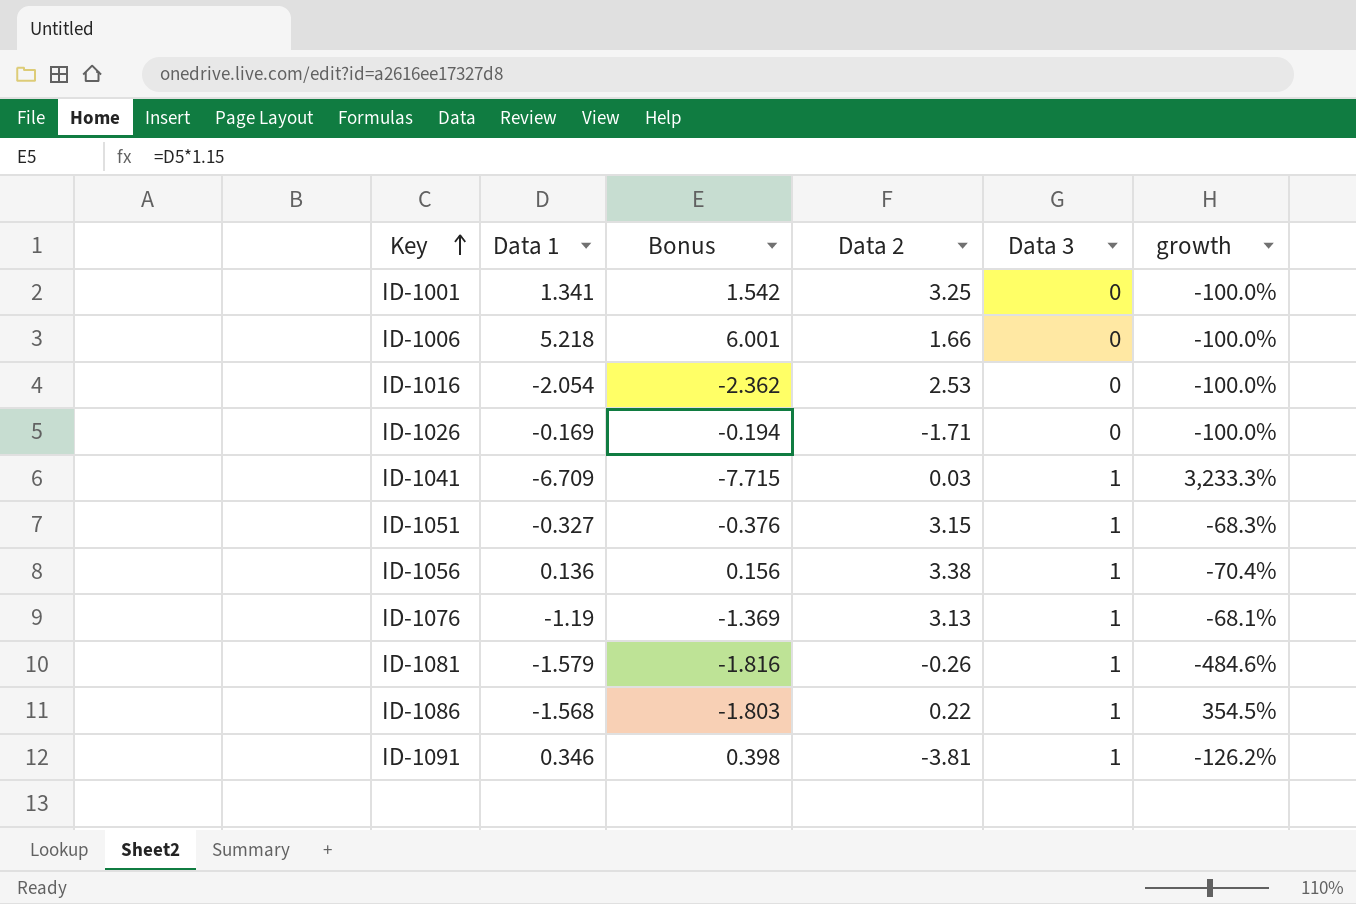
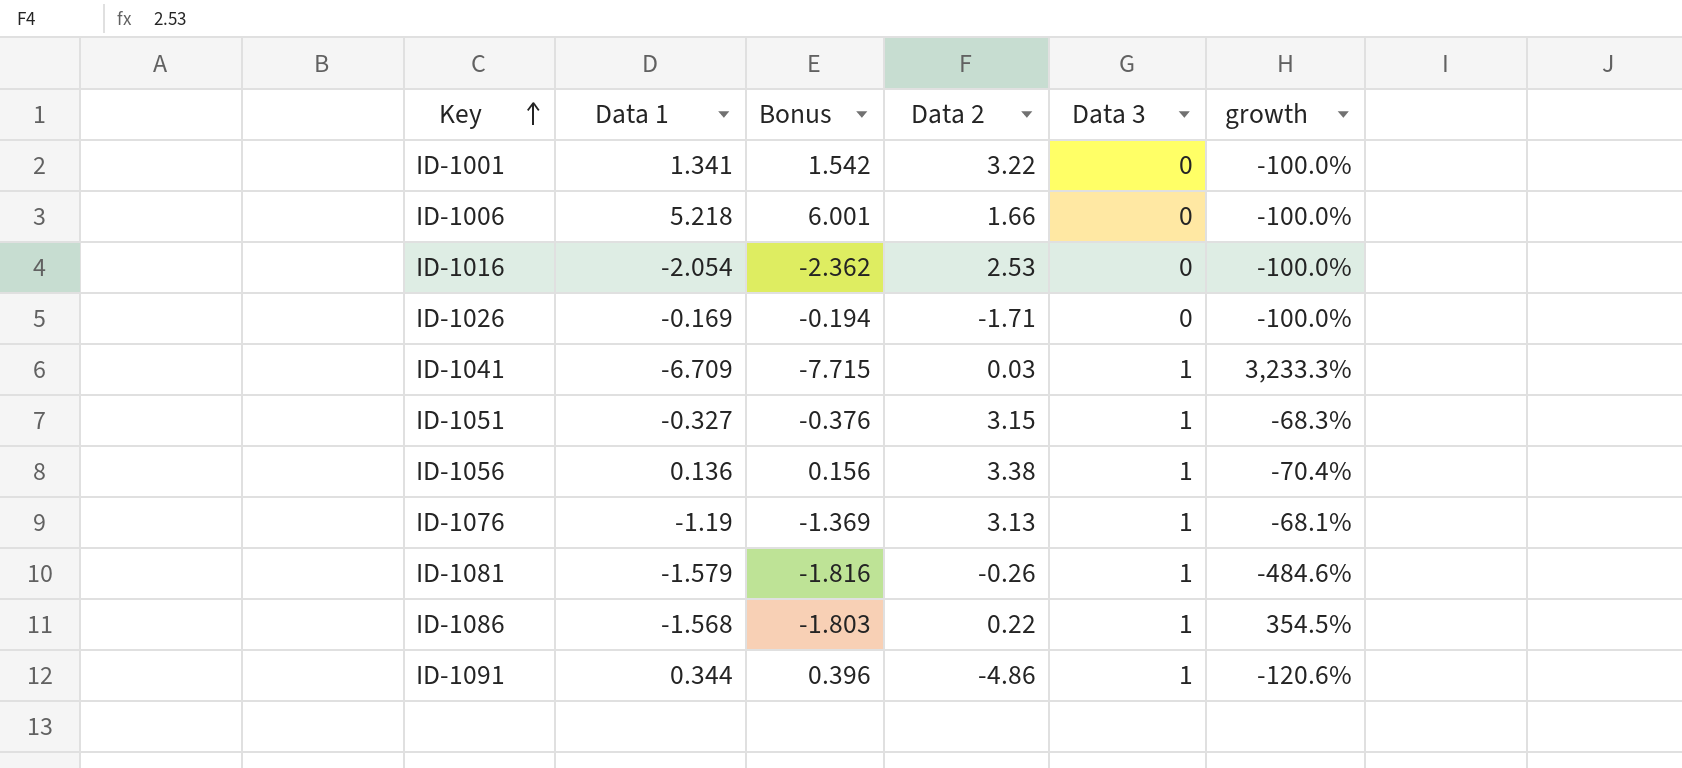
ID-1001 | Data 2: 3.25 -> 3.22
ID-1091 | Data 1: 0.346 -> 0.344
ID-1091 | Bonus: 0.398 -> 0.396
ID-1091 | Data 2: -3.81 -> -4.86
ID-1091 | growth: -126.2% -> -120.6%

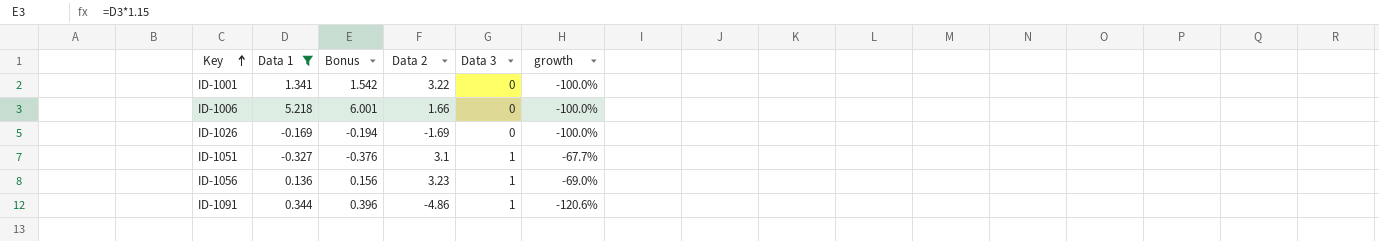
filter: none -> Data 1 >= -0.327
ID-1026 | Data 2: -1.71 -> -1.69
ID-1051 | Data 2: 3.15 -> 3.1
ID-1051 | growth: -68.3% -> -67.7%
ID-1056 | Data 2: 3.38 -> 3.23
ID-1056 | growth: -70.4% -> -69.0%

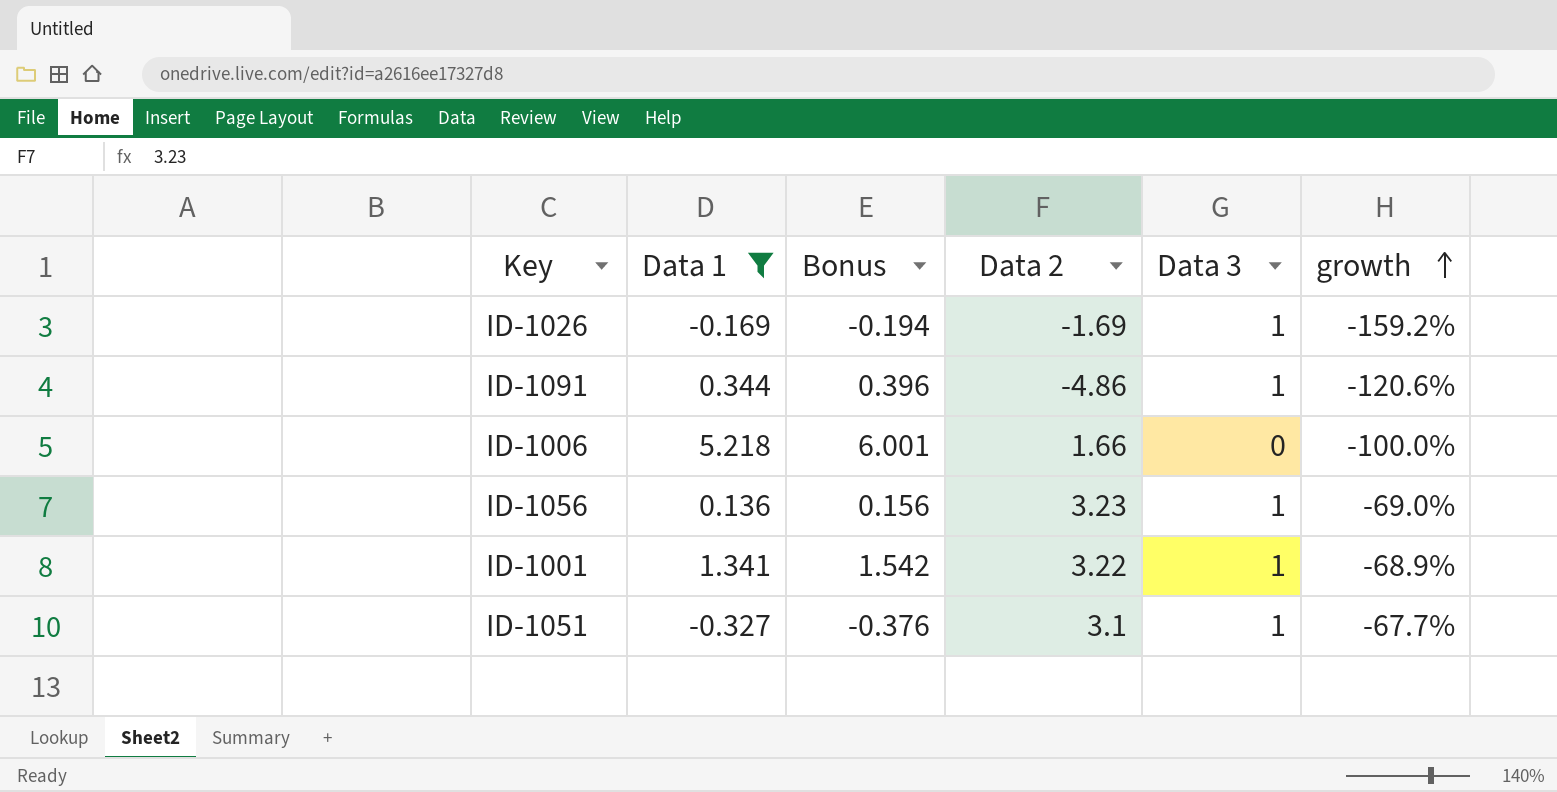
row order: Key ascending -> growth ascending
ID-1026 | Data 3: 0 -> 1
ID-1026 | growth: -100.0% -> -159.2%
ID-1001 | Data 3: 0 -> 1
ID-1001 | growth: -100.0% -> -68.9%

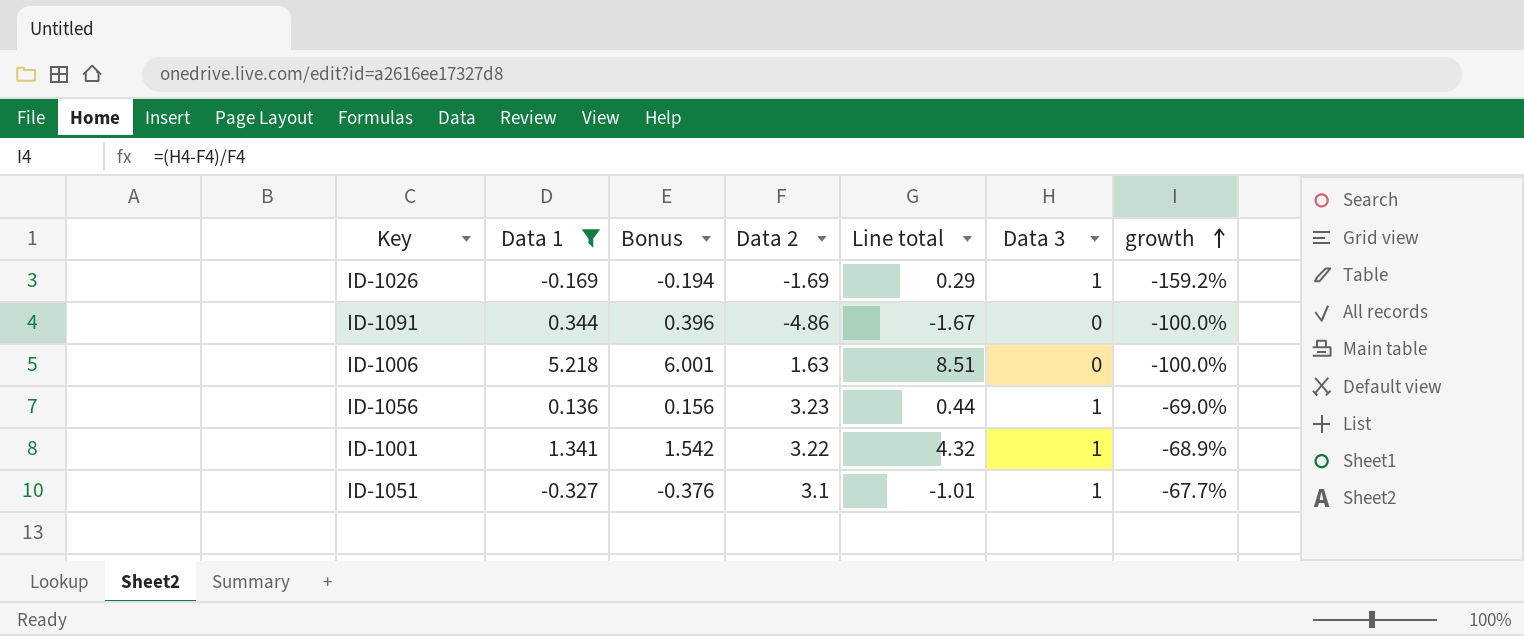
column Line total | formula: none -> [Data 1] * [Data 2]
ID-1091 | Data 3: 1 -> 0
ID-1091 | growth: -120.6% -> -100.0%
ID-1006 | Data 2: 1.66 -> 1.63

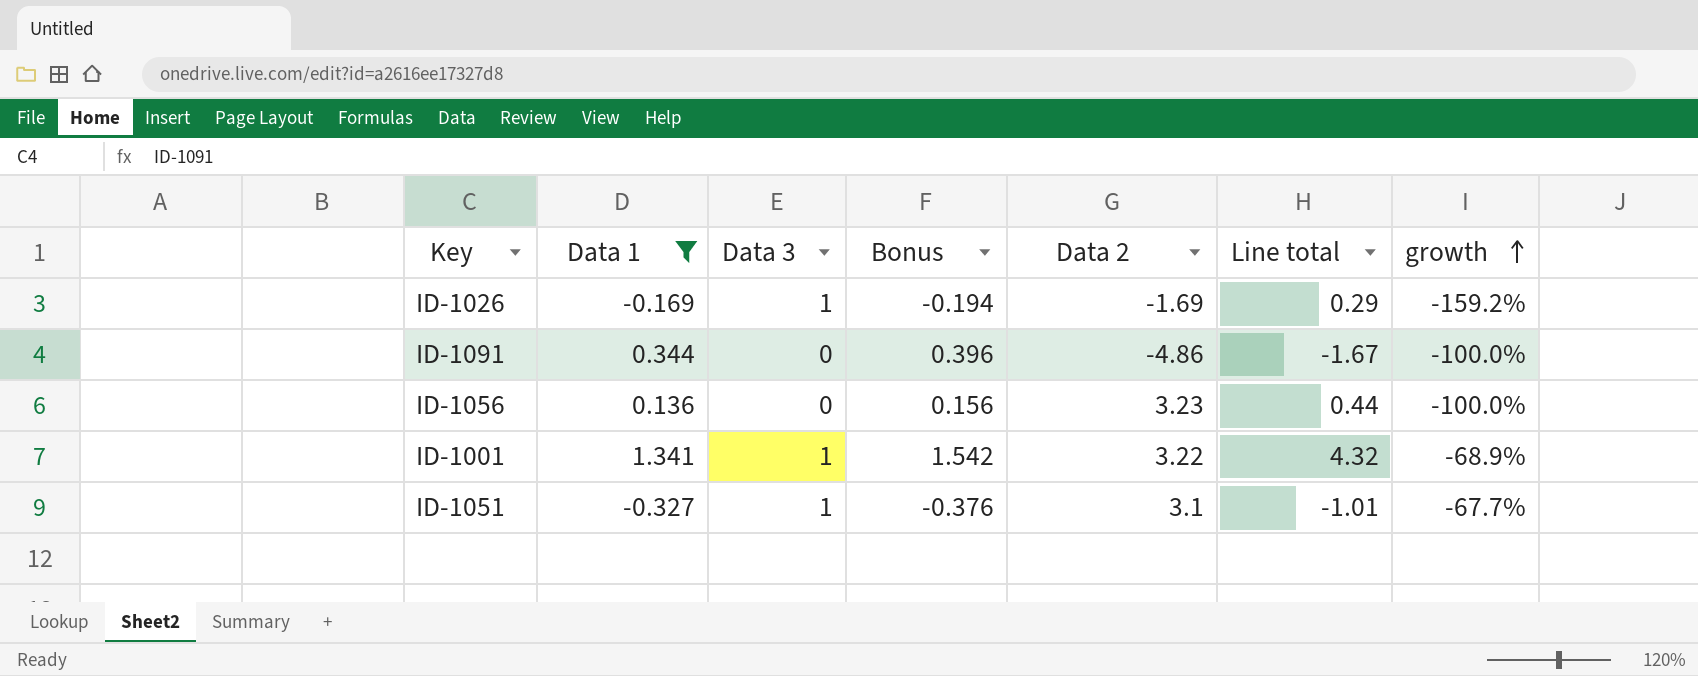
column Data 3 | position: 6 -> 3
row ID-1006: 5.218 | 6.001 | 1.63 | 8.51 | 0 | -100.0% -> none
ID-1056 | Data 3: 1 -> 0
ID-1056 | growth: -69.0% -> -100.0%

